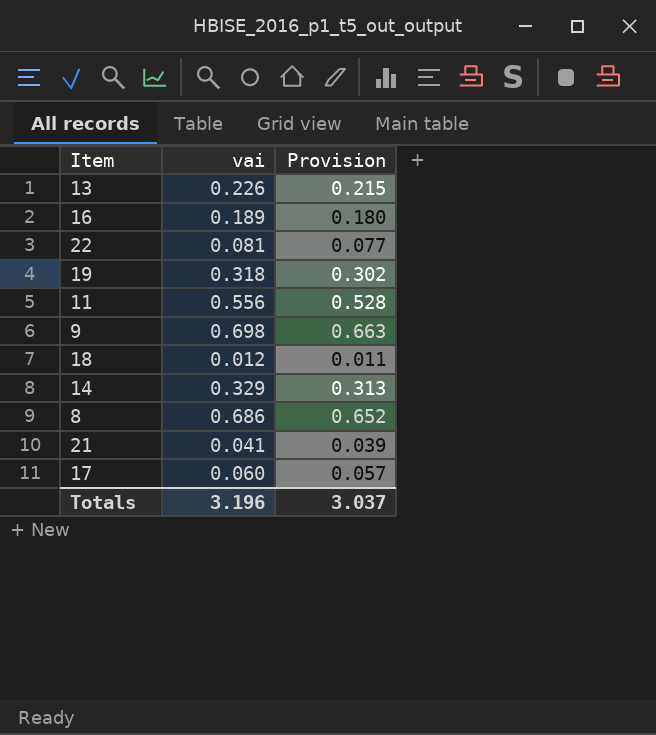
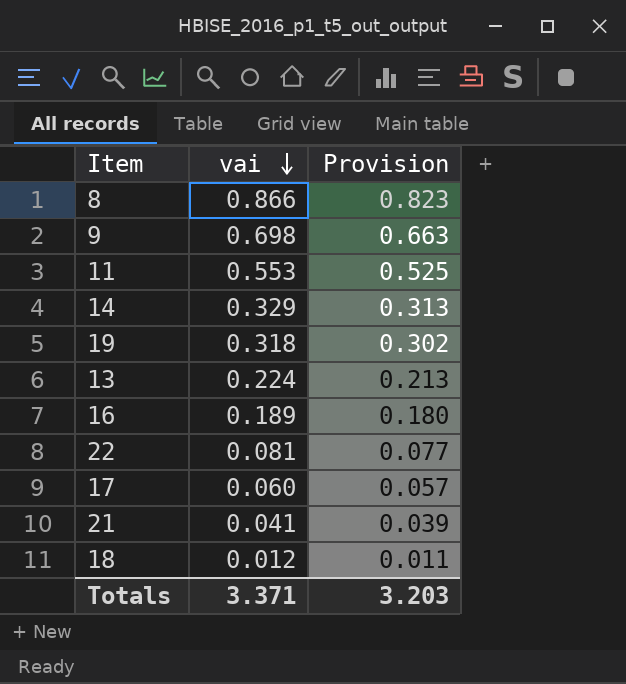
row order: none -> vai descending
8 | vai: 0.686 -> 0.866
8 | Provision: 0.652 -> 0.823
11 | vai: 0.556 -> 0.553
11 | Provision: 0.528 -> 0.525
13 | vai: 0.226 -> 0.224
13 | Provision: 0.215 -> 0.213
Totals | vai: 3.196 -> 3.371
Totals | Provision: 3.037 -> 3.203

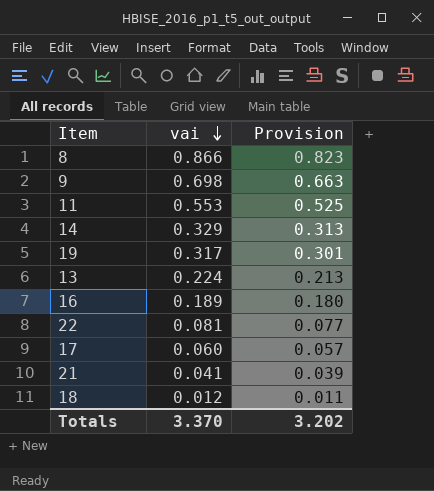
19 | vai: 0.318 -> 0.317
19 | Provision: 0.302 -> 0.301
Totals | vai: 3.371 -> 3.370
Totals | Provision: 3.203 -> 3.202

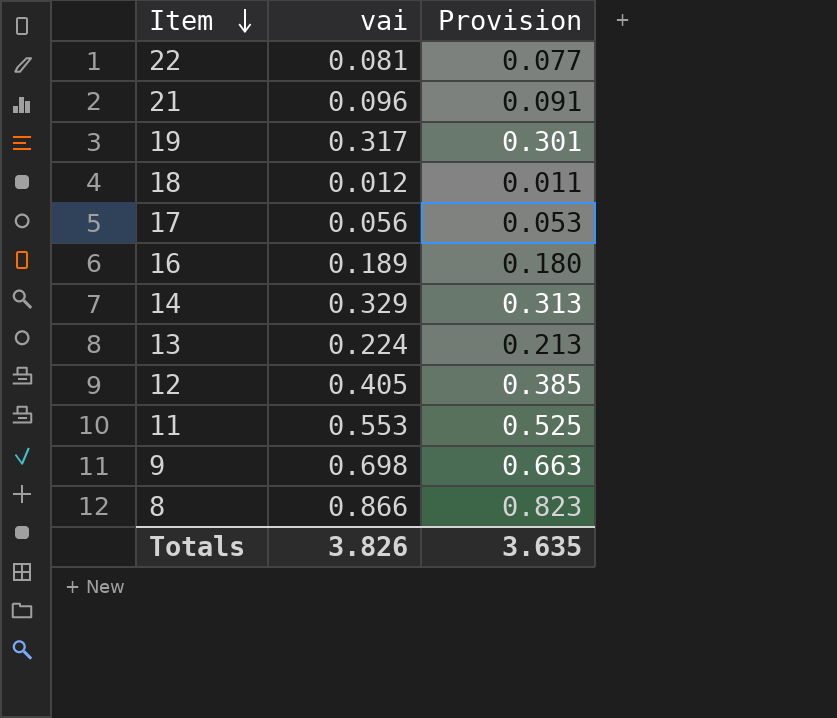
row order: vai descending -> Item descending
21 | vai: 0.041 -> 0.096
21 | Provision: 0.039 -> 0.091
17 | vai: 0.060 -> 0.056
17 | Provision: 0.057 -> 0.053
row 12: none -> 0.405 | 0.385
Totals | vai: 3.370 -> 3.826
Totals | Provision: 3.202 -> 3.635

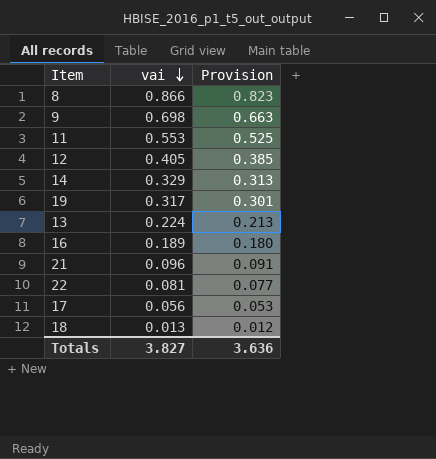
row order: Item descending -> vai descending
18 | vai: 0.012 -> 0.013
18 | Provision: 0.011 -> 0.012
Totals | vai: 3.826 -> 3.827
Totals | Provision: 3.635 -> 3.636

